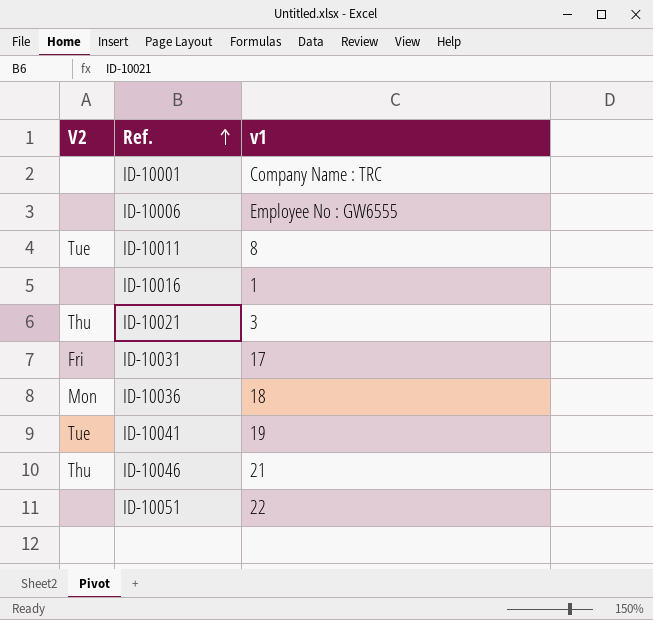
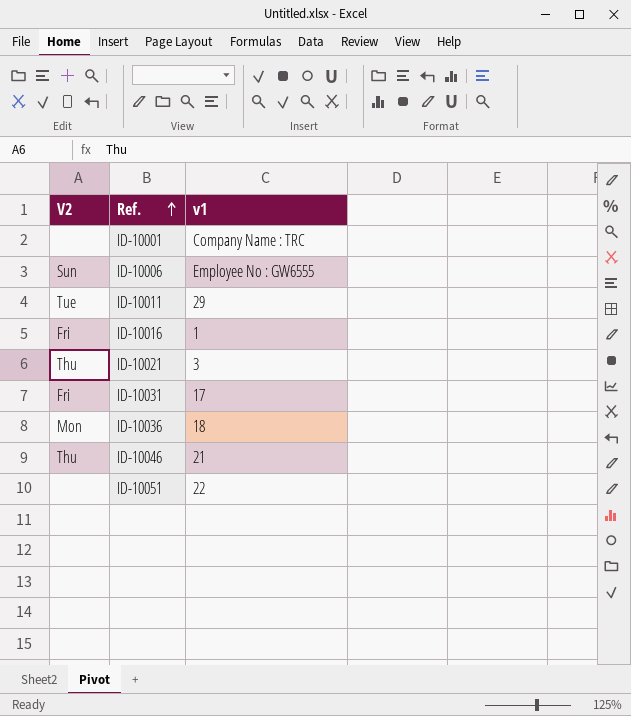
row ID-10041: Tue | 19 -> none
ID-10006 | V2: none -> Sun
ID-10011 | v1: 8 -> 29
ID-10016 | V2: none -> Fri

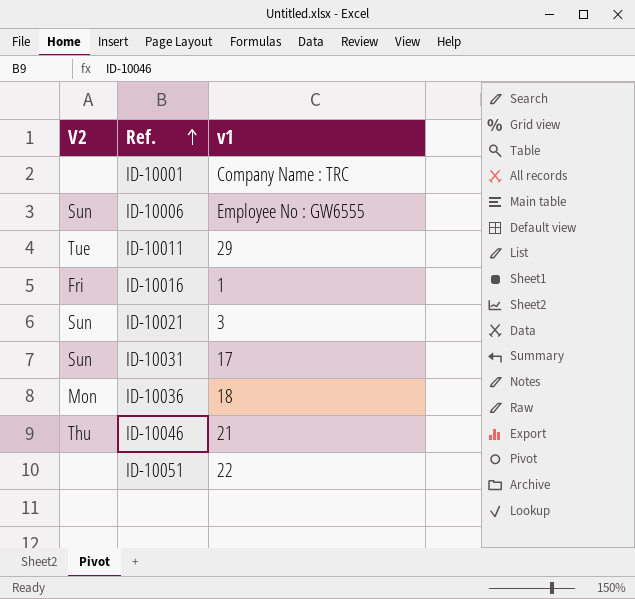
ID-10021 | V2: Thu -> Sun
ID-10031 | V2: Fri -> Sun

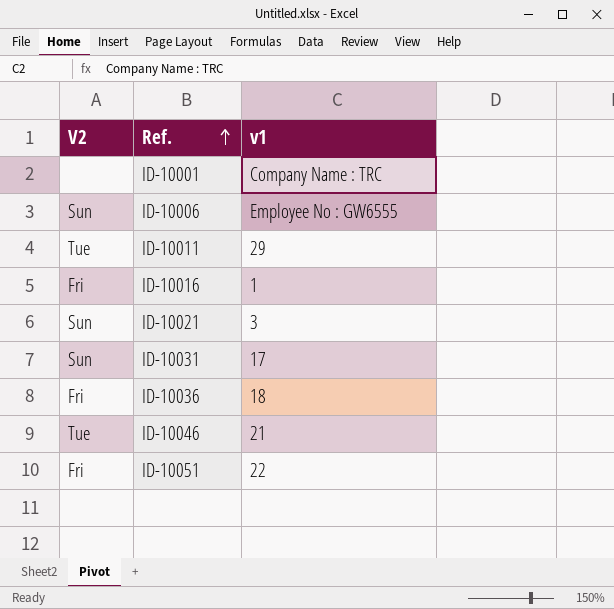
ID-10036 | V2: Mon -> Fri
ID-10046 | V2: Thu -> Tue
ID-10051 | V2: none -> Fri

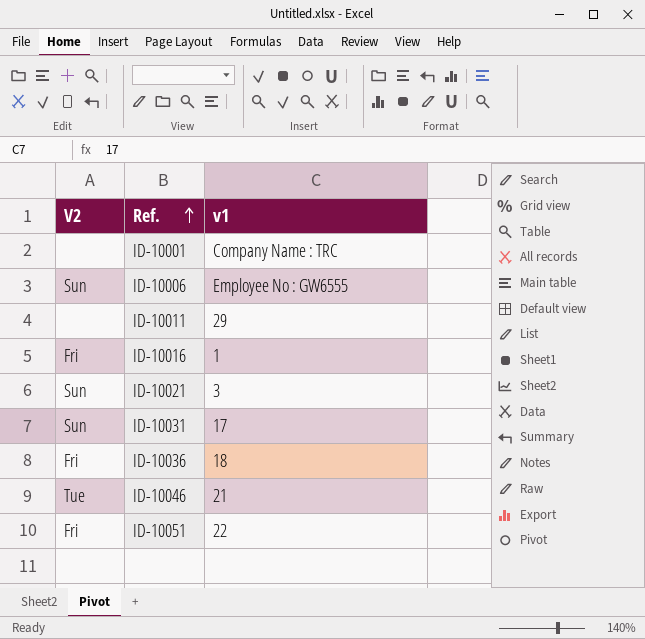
ID-10011 | V2: Tue -> none

